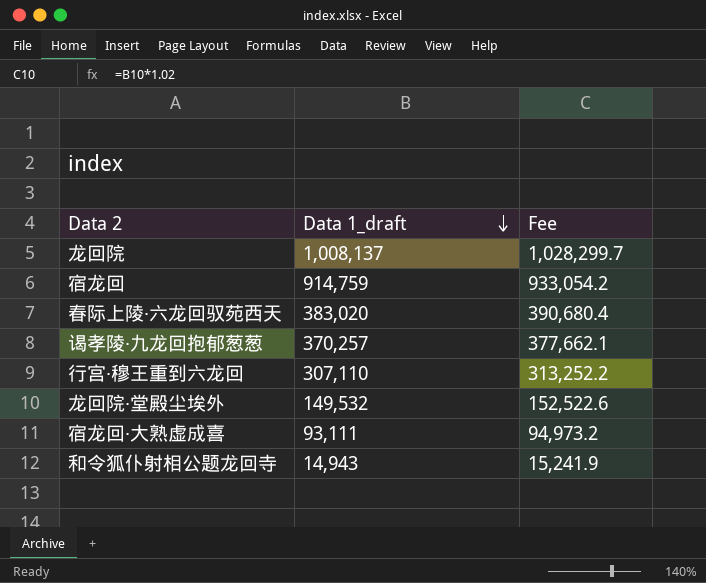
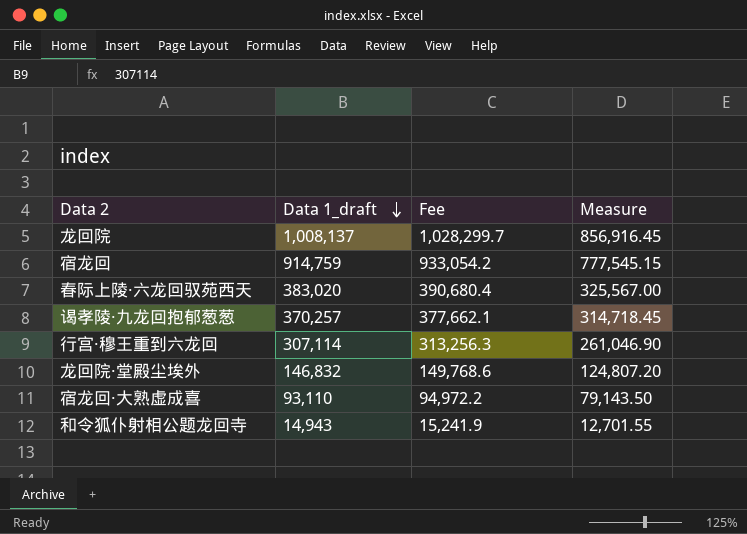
column Measure | formula: none -> [Data 1_draft] * 0.85
行宫·穆王重到六龙回 | Data 1_draft: 307,110 -> 307,114
行宫·穆王重到六龙回 | Fee: 313,252.2 -> 313,256.3
龙回院·堂殿尘埃外 | Data 1_draft: 149,532 -> 146,832
龙回院·堂殿尘埃外 | Fee: 152,522.6 -> 149,768.6
宿龙回·大熟虚成喜 | Data 1_draft: 93,111 -> 93,110
宿龙回·大熟虚成喜 | Fee: 94,973.2 -> 94,972.2

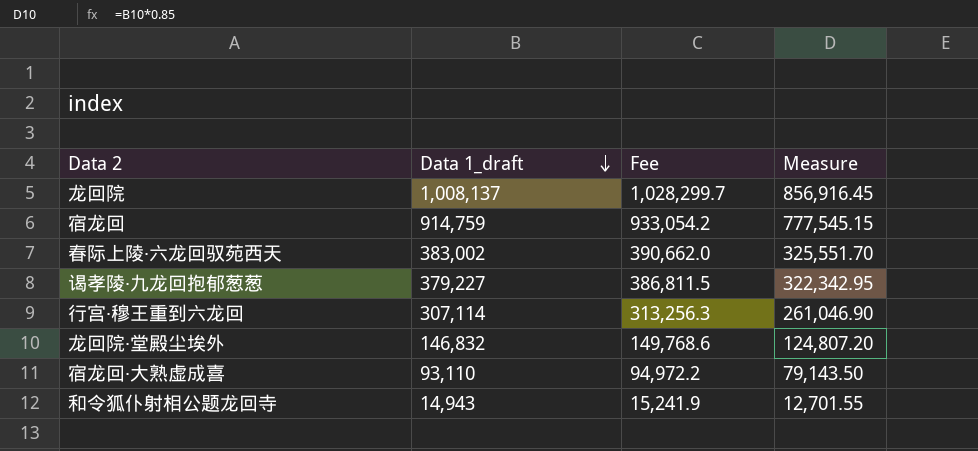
春际上陵·六龙回驭苑西天 | Data 1_draft: 383,020 -> 383,002
春际上陵·六龙回驭苑西天 | Fee: 390,680.4 -> 390,662.0
春际上陵·六龙回驭苑西天 | Measure: 325,567.00 -> 325,551.70
谒孝陵·九龙回抱郁葱葱 | Data 1_draft: 370,257 -> 379,227
谒孝陵·九龙回抱郁葱葱 | Fee: 377,662.1 -> 386,811.5
谒孝陵·九龙回抱郁葱葱 | Measure: 314,718.45 -> 322,342.95

